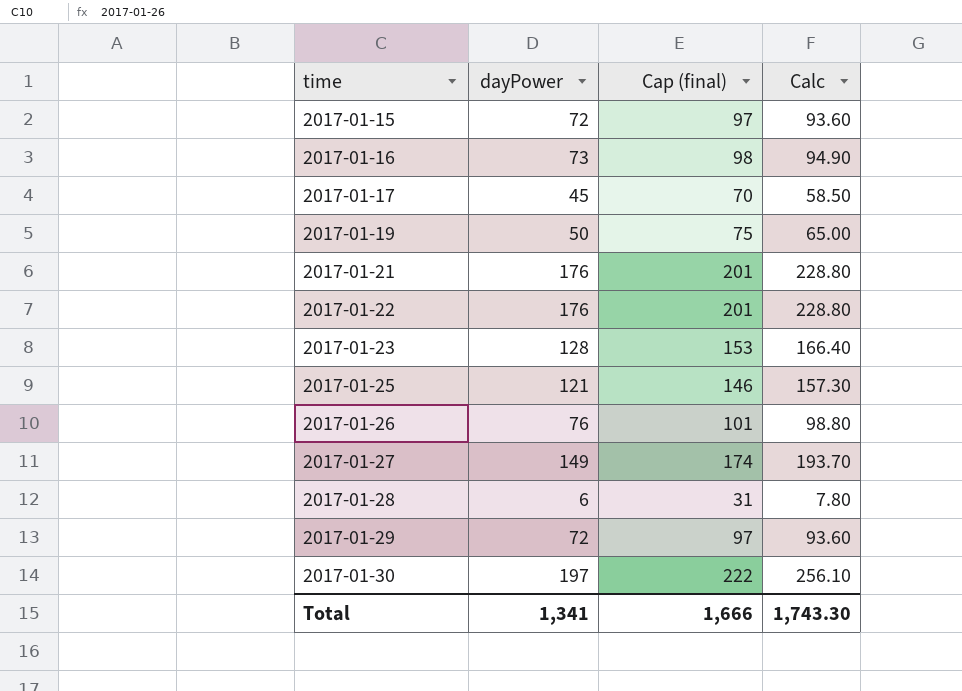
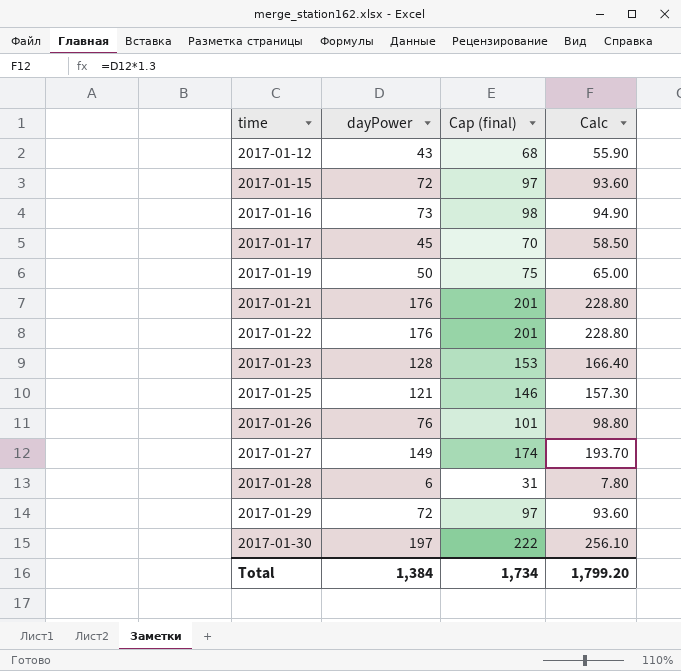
row 2017-01-12: none -> 43 | 68 | 55.90
Total | dayPower: 1,341 -> 1,384
Total | Cap (final): 1,666 -> 1,734
Total | Calc: 1,743.30 -> 1,799.20

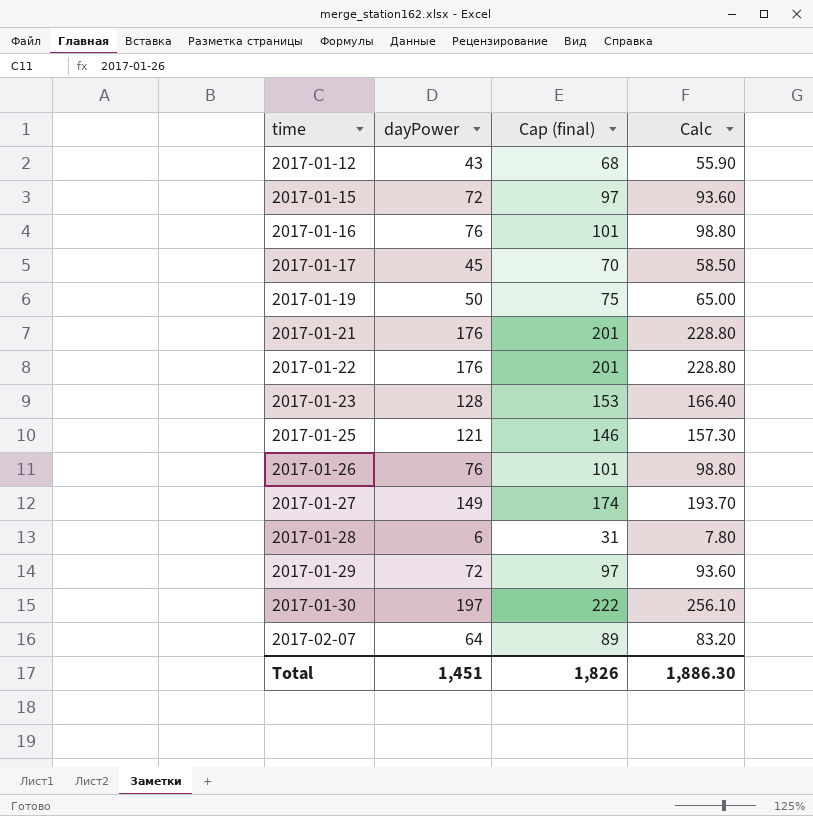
2017-01-16 | dayPower: 73 -> 76
2017-01-16 | Cap (final): 98 -> 101
2017-01-16 | Calc: 94.90 -> 98.80
row 2017-02-07: none -> 64 | 89 | 83.20
Total | dayPower: 1,384 -> 1,451
Total | Cap (final): 1,734 -> 1,826
Total | Calc: 1,799.20 -> 1,886.30

